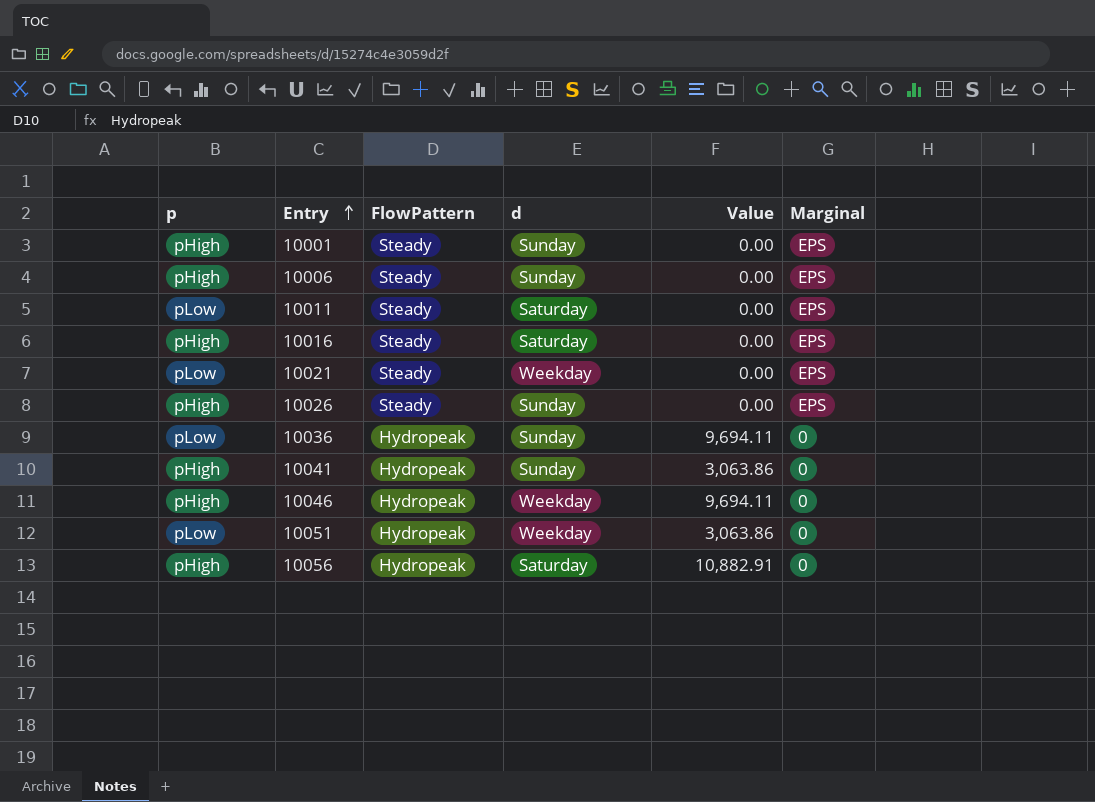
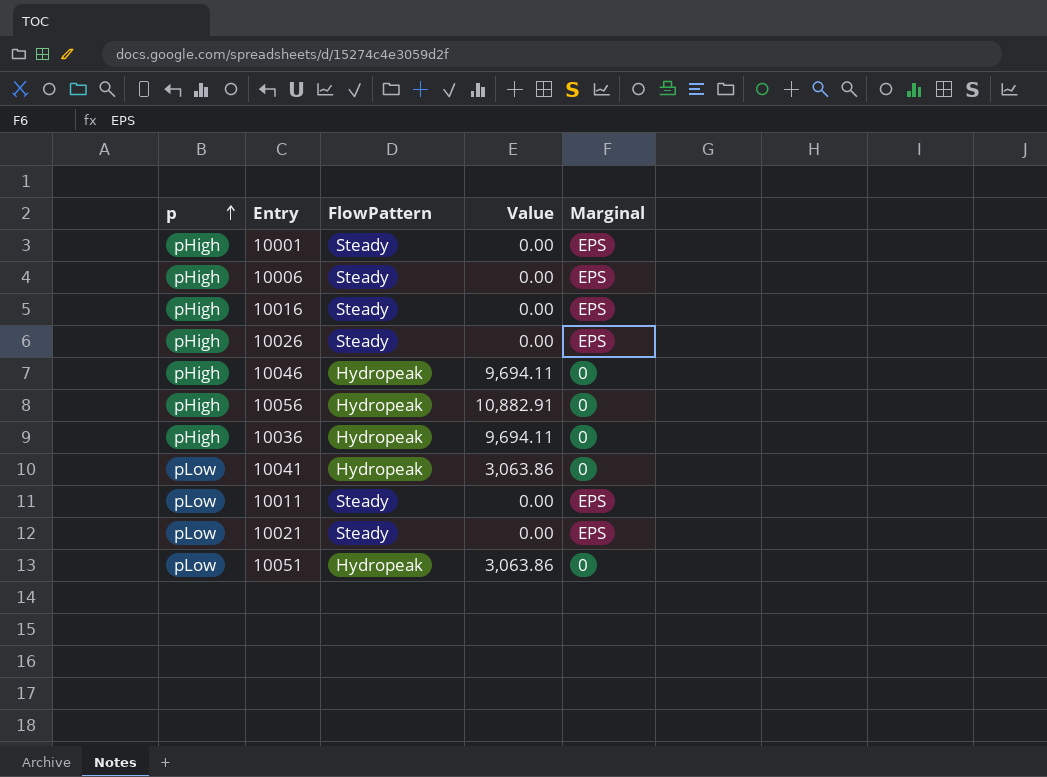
row order: Entry ascending -> p ascending
column d | position: 4 -> none
10036 | p: pLow -> pHigh
10041 | p: pHigh -> pLow

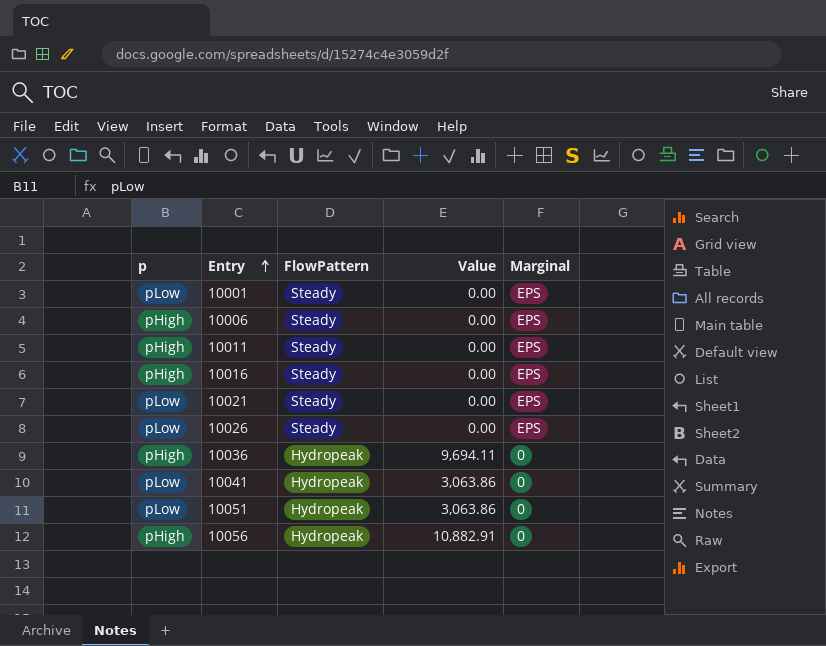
row order: p ascending -> Entry ascending
row 10046: pHigh | Hydropeak | 9,694.11 | 0 -> none
10001 | p: pHigh -> pLow
10011 | p: pLow -> pHigh
10026 | p: pHigh -> pLow

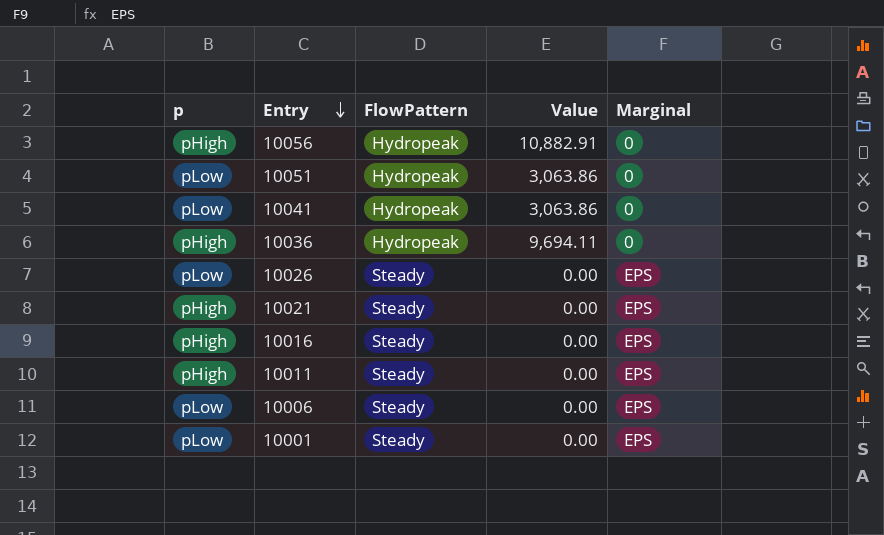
row order: Entry ascending -> Entry descending
10021 | p: pLow -> pHigh
10006 | p: pHigh -> pLow

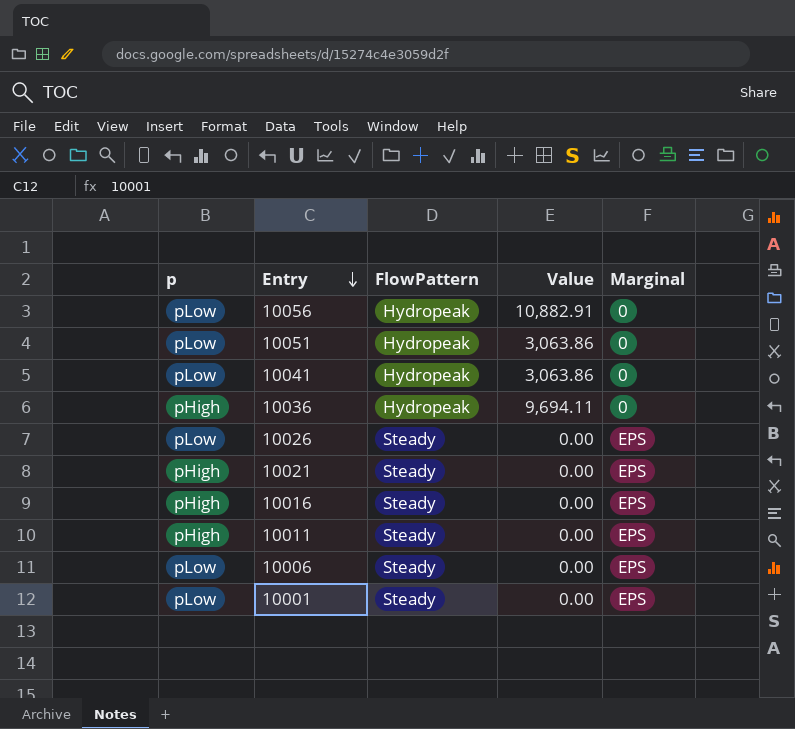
10056 | p: pHigh -> pLow

